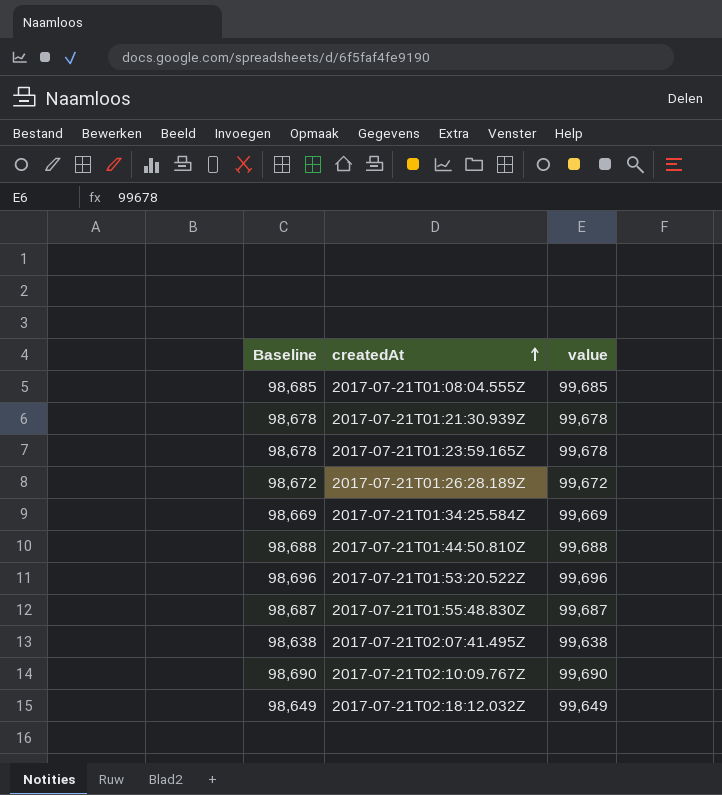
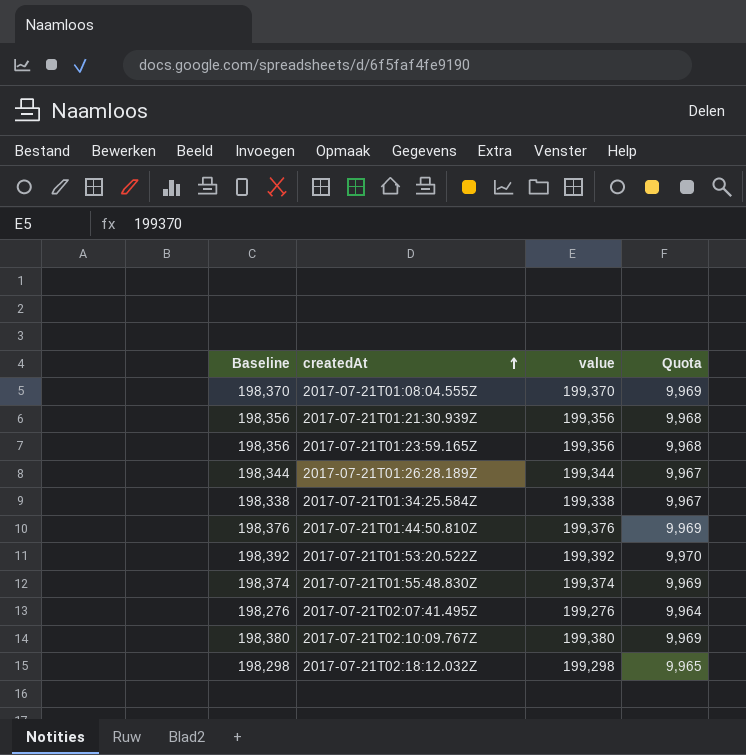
column Quota | formula: none -> [value] * 0.05
2017-07-21T01:08:04.555Z | Baseline: 98,685 -> 198,370
2017-07-21T01:08:04.555Z | value: 99,685 -> 199,370
2017-07-21T01:21:30.939Z | Baseline: 98,678 -> 198,356
2017-07-21T01:21:30.939Z | value: 99,678 -> 199,356
2017-07-21T01:23:59.165Z | Baseline: 98,678 -> 198,356
2017-07-21T01:23:59.165Z | value: 99,678 -> 199,356
2017-07-21T01:26:28.189Z | Baseline: 98,672 -> 198,344
2017-07-21T01:26:28.189Z | value: 99,672 -> 199,344
2017-07-21T01:34:25.584Z | Baseline: 98,669 -> 198,338
2017-07-21T01:34:25.584Z | value: 99,669 -> 199,338
2017-07-21T01:44:50.810Z | Baseline: 98,688 -> 198,376
2017-07-21T01:44:50.810Z | value: 99,688 -> 199,376
2017-07-21T01:53:20.522Z | Baseline: 98,696 -> 198,392
2017-07-21T01:53:20.522Z | value: 99,696 -> 199,392
2017-07-21T01:55:48.830Z | Baseline: 98,687 -> 198,374
2017-07-21T01:55:48.830Z | value: 99,687 -> 199,374
2017-07-21T02:07:41.495Z | Baseline: 98,638 -> 198,276
2017-07-21T02:07:41.495Z | value: 99,638 -> 199,276
2017-07-21T02:10:09.767Z | Baseline: 98,690 -> 198,380
2017-07-21T02:10:09.767Z | value: 99,690 -> 199,380
2017-07-21T02:18:12.032Z | Baseline: 98,649 -> 198,298
2017-07-21T02:18:12.032Z | value: 99,649 -> 199,298

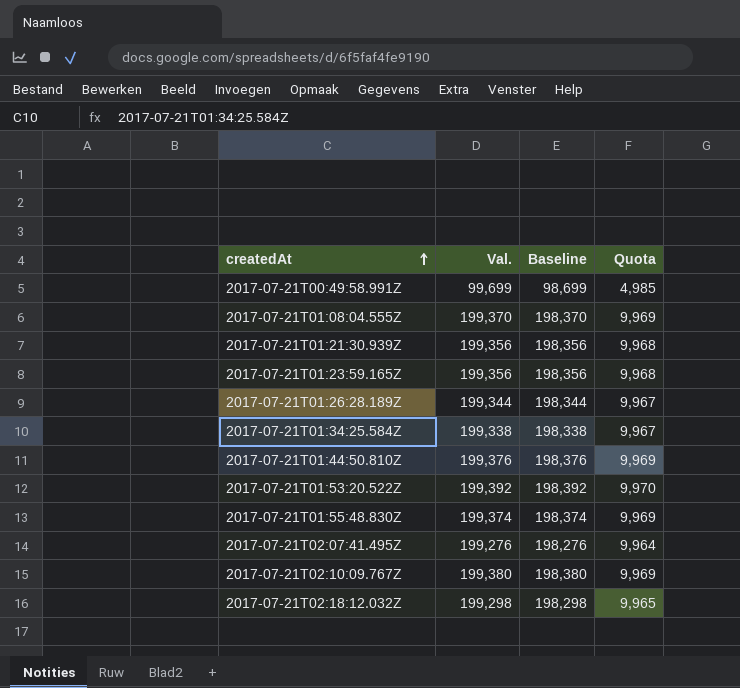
column name: value -> Val.
column Baseline | position: 1 -> 3
row 2017-07-21T00:49:58.991Z: none -> 99,699 | 98,699 | 4,985

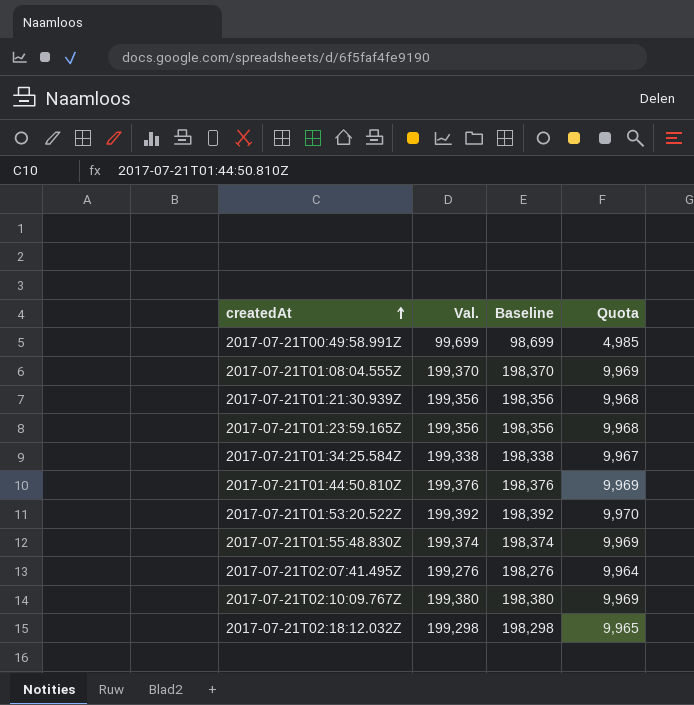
row 2017-07-21T01:26:28.189Z: 199,344 | 198,344 | 9,967 -> none

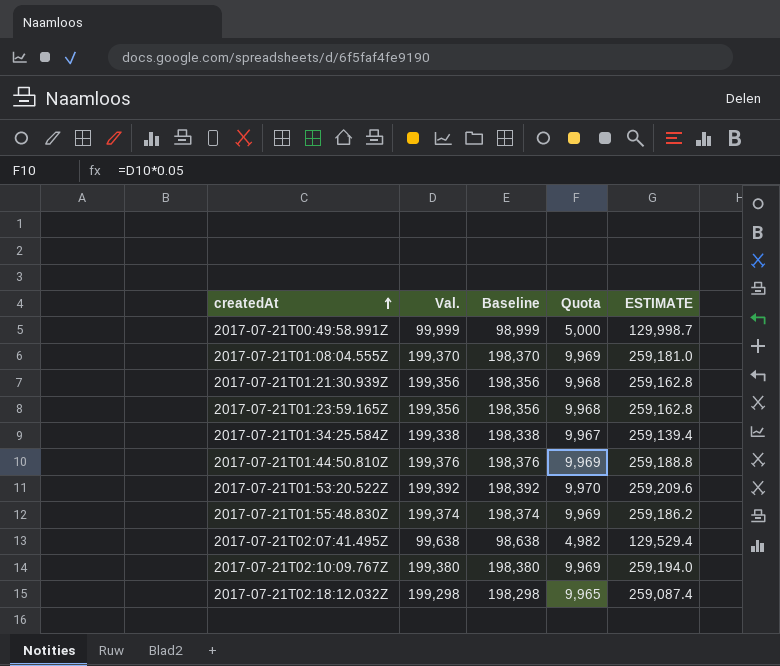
column ESTIMATE | formula: none -> [Val.] * 1.3
2017-07-21T00:49:58.991Z | Val.: 99,699 -> 99,999
2017-07-21T00:49:58.991Z | Baseline: 98,699 -> 98,999
2017-07-21T00:49:58.991Z | Quota: 4,985 -> 5,000
2017-07-21T02:07:41.495Z | Val.: 199,276 -> 99,638
2017-07-21T02:07:41.495Z | Baseline: 198,276 -> 98,638
2017-07-21T02:07:41.495Z | Quota: 9,964 -> 4,982

